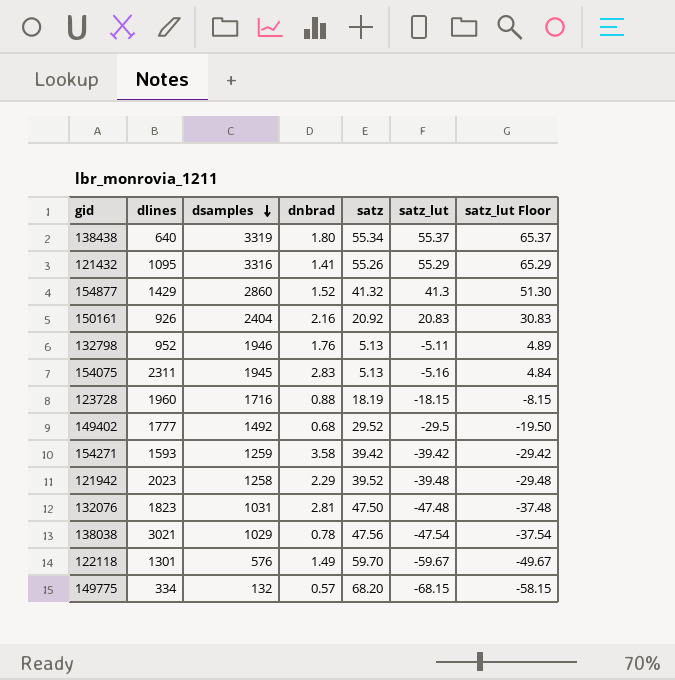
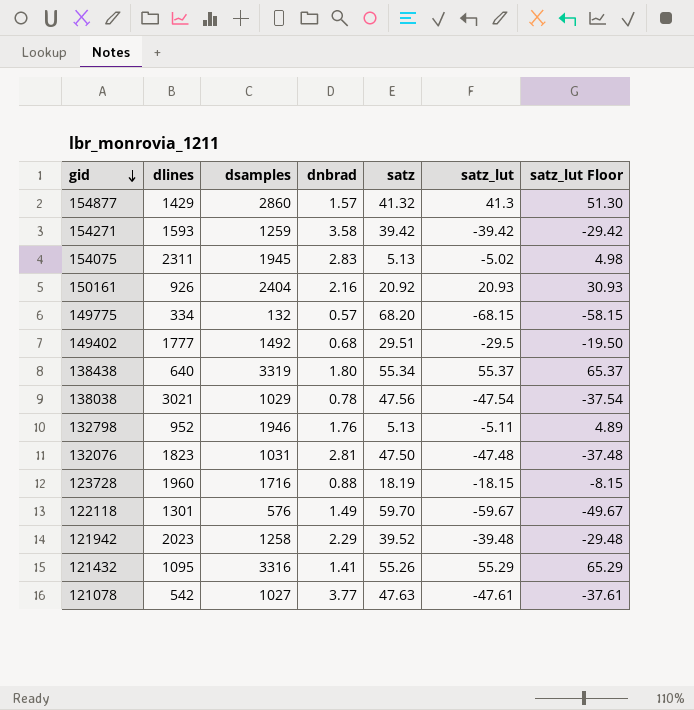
row order: dsamples descending -> gid descending
154877 | dnbrad: 1.52 -> 1.57
154075 | satz_lut: -5.16 -> -5.02
154075 | satz_lut Floor: 4.84 -> 4.98
150161 | satz_lut: 20.83 -> 20.93
150161 | satz_lut Floor: 30.83 -> 30.93
149402 | satz: 29.52 -> 29.51
row 121078: none -> 542 | 1027 | 3.77 | 47.63 | -47.61 | -37.61

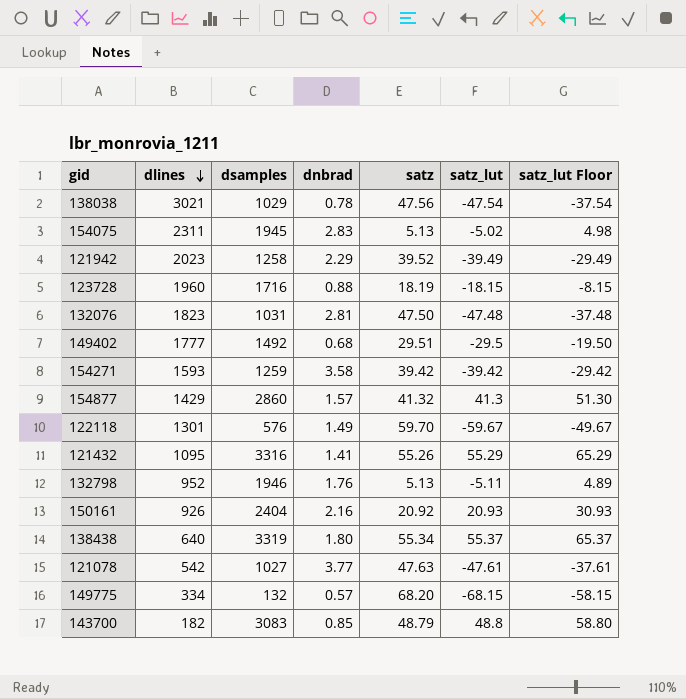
row order: gid descending -> dlines descending
121942 | satz_lut: -39.48 -> -39.49
121942 | satz_lut Floor: -29.48 -> -29.49
row 143700: none -> 182 | 3083 | 0.85 | 48.79 | 48.8 | 58.80

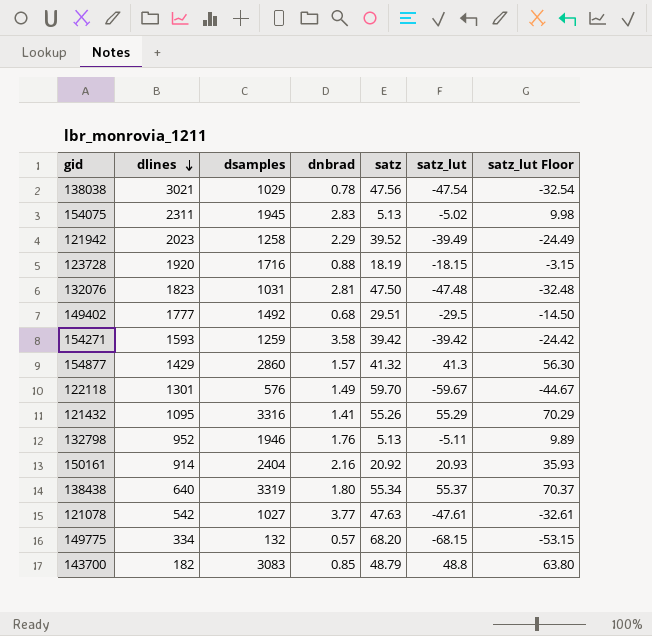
column satz_lut Floor | formula: [satz_lut] + 10 -> [satz_lut] + 15
123728 | dlines: 1960 -> 1920
150161 | dlines: 926 -> 914

